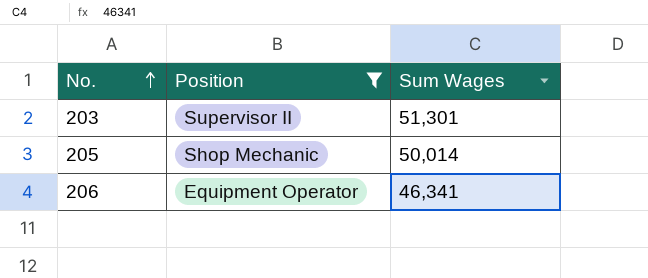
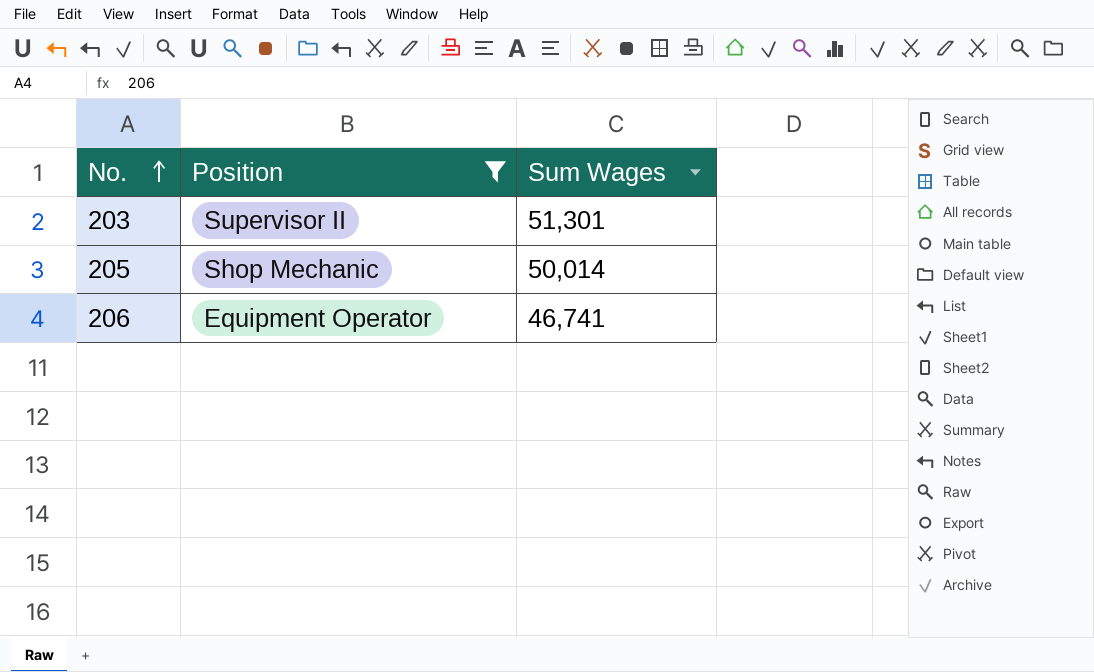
206 | Sum Wages: 46,341 -> 46,741

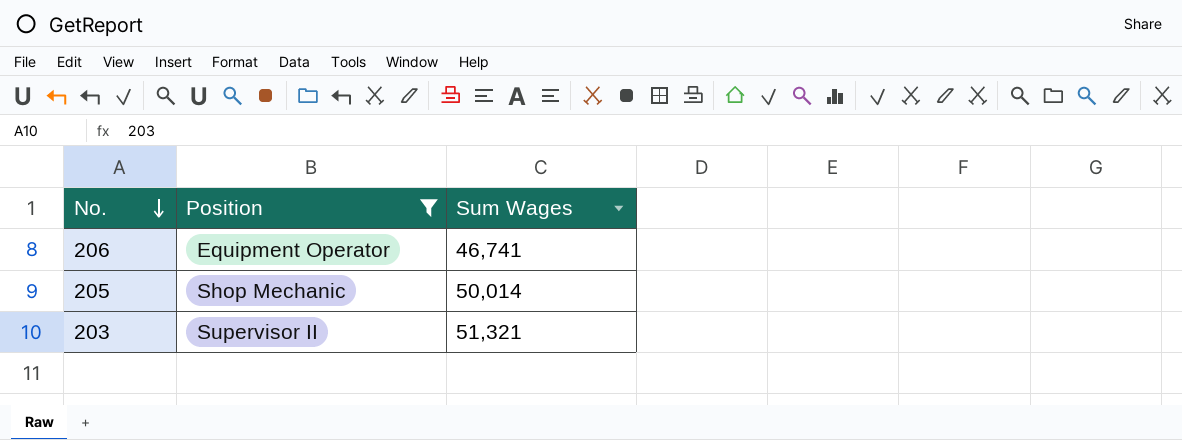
row order: No. ascending -> No. descending
203 | Sum Wages: 51,301 -> 51,321

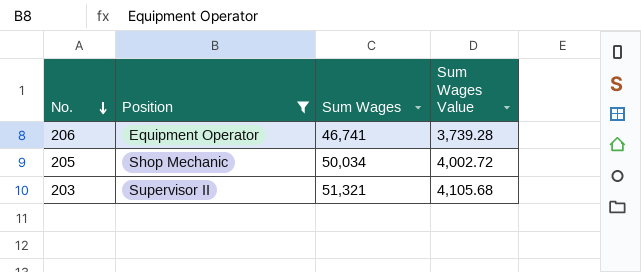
column Sum Wages Value | formula: none -> [Sum Wages] * 0.08
205 | Sum Wages: 50,014 -> 50,034

